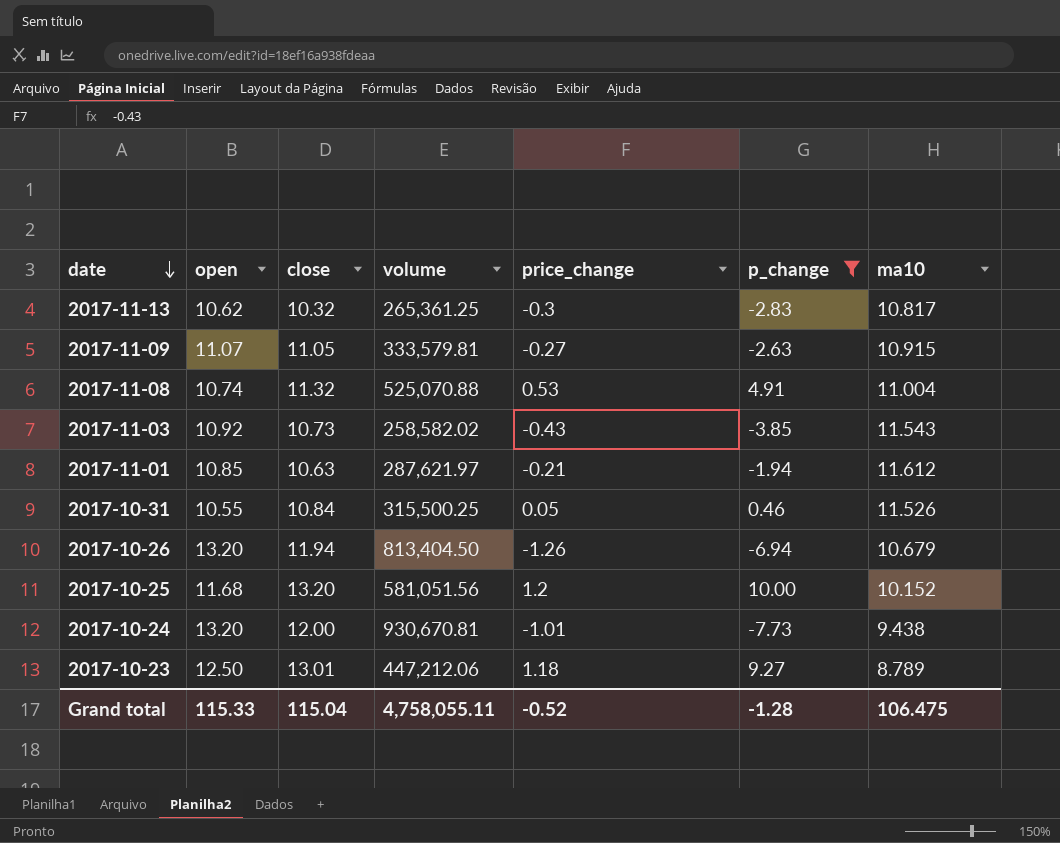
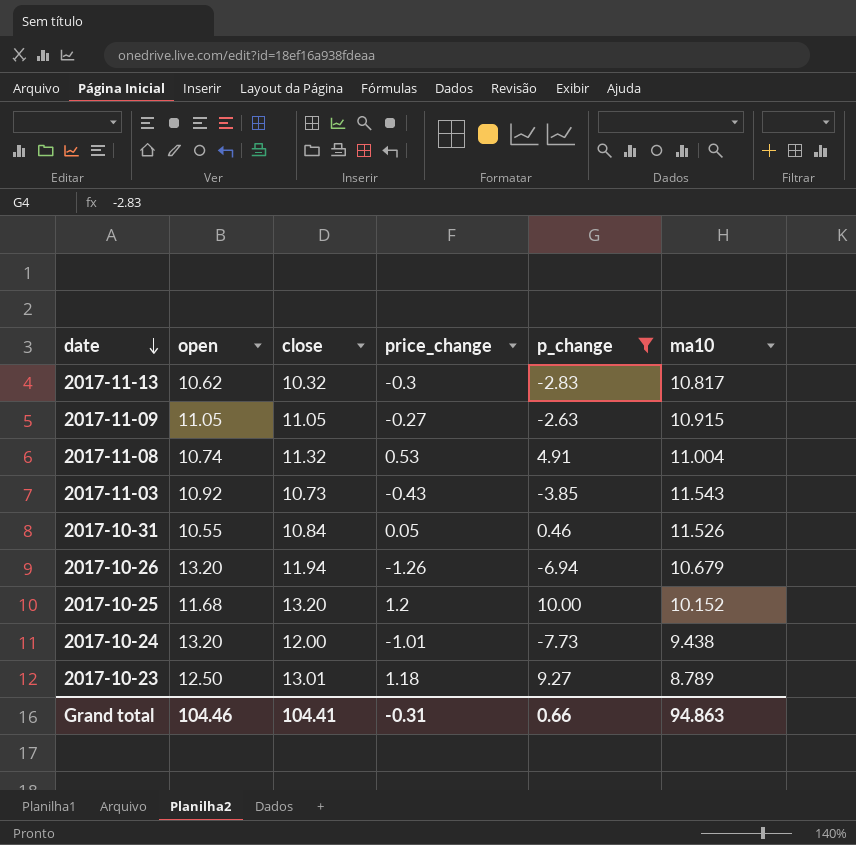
column volume | position: 4 -> none
row 2017-11-01: 10.85 | 10.63 | 287,621.97 | -0.21 | -1.94 | 11.612 -> none
2017-11-09 | open: 11.07 -> 11.05
Grand total | open: 115.33 -> 104.46
Grand total | close: 115.04 -> 104.41
Grand total | price_change: -0.52 -> -0.31
Grand total | p_change: -1.28 -> 0.66
Grand total | ma10: 106.475 -> 94.863

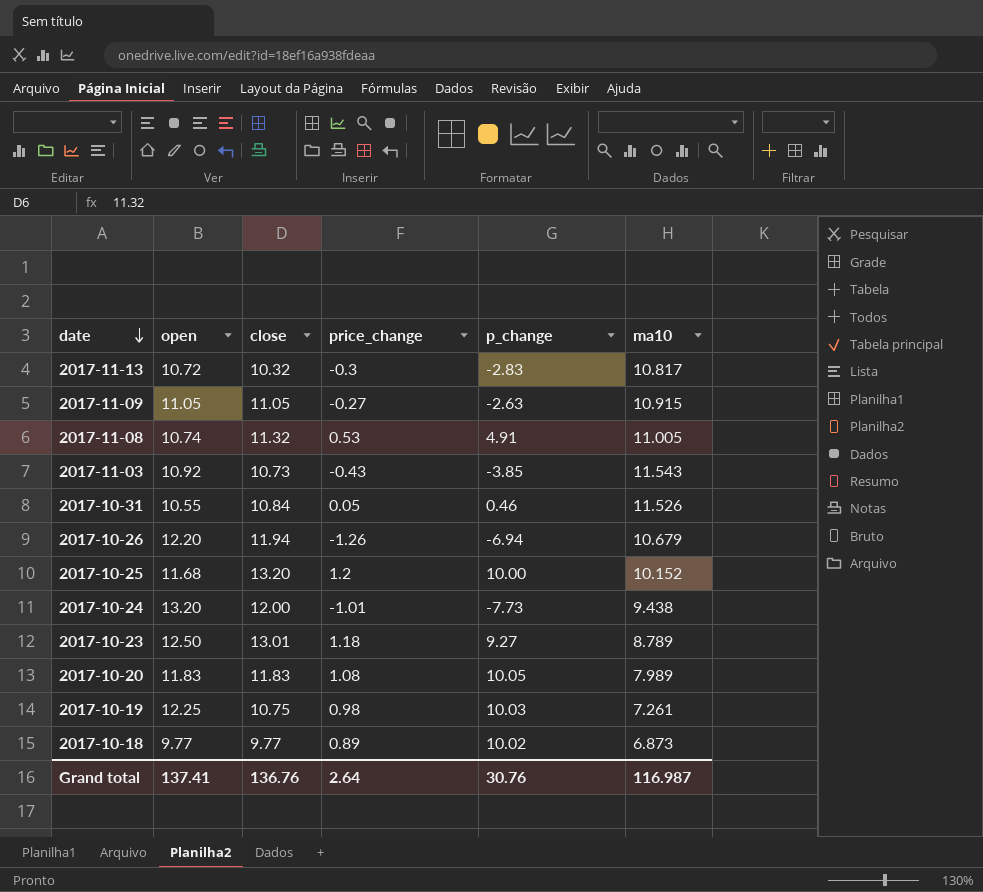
filter: p_change <= 10.00 -> none
2017-11-13 | open: 10.62 -> 10.72
2017-11-08 | ma10: 11.004 -> 11.005
2017-10-26 | open: 13.20 -> 12.20
Grand total | open: 104.46 -> 137.41
Grand total | close: 104.41 -> 136.76
Grand total | price_change: -0.31 -> 2.64
Grand total | p_change: 0.66 -> 30.76
Grand total | ma10: 94.863 -> 116.987

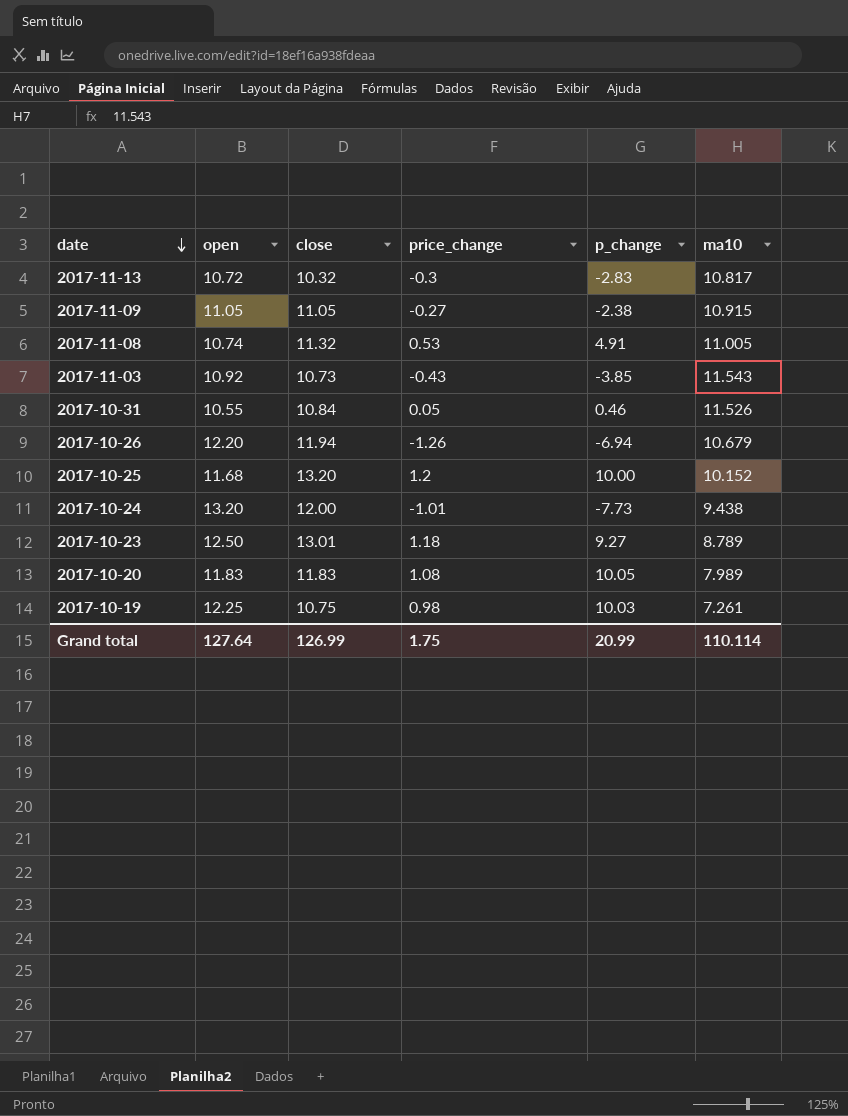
row 2017-10-18: 9.77 | 9.77 | 0.89 | 10.02 | 6.873 -> none
2017-11-09 | p_change: -2.63 -> -2.38
Grand total | open: 137.41 -> 127.64
Grand total | close: 136.76 -> 126.99
Grand total | price_change: 2.64 -> 1.75
Grand total | p_change: 30.76 -> 20.99
Grand total | ma10: 116.987 -> 110.114

